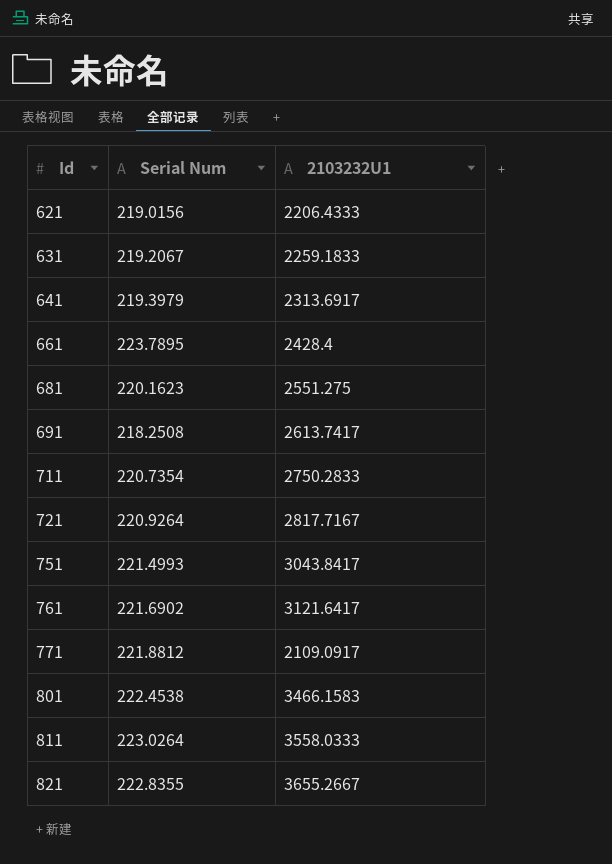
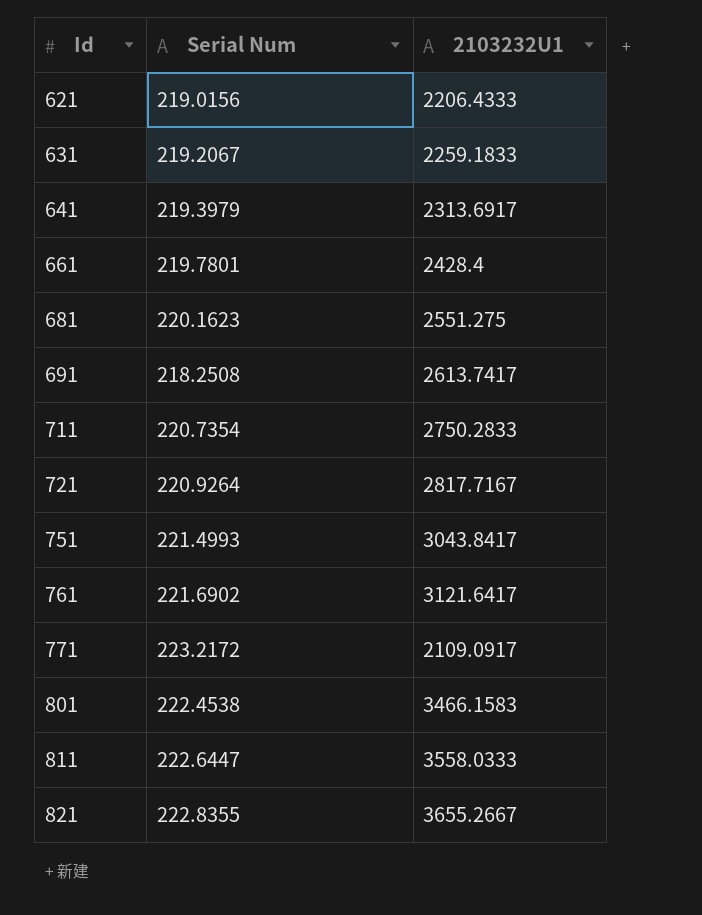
661 | Serial Num: 223.7895 -> 219.7801
771 | Serial Num: 221.8812 -> 223.2172
811 | Serial Num: 223.0264 -> 222.6447

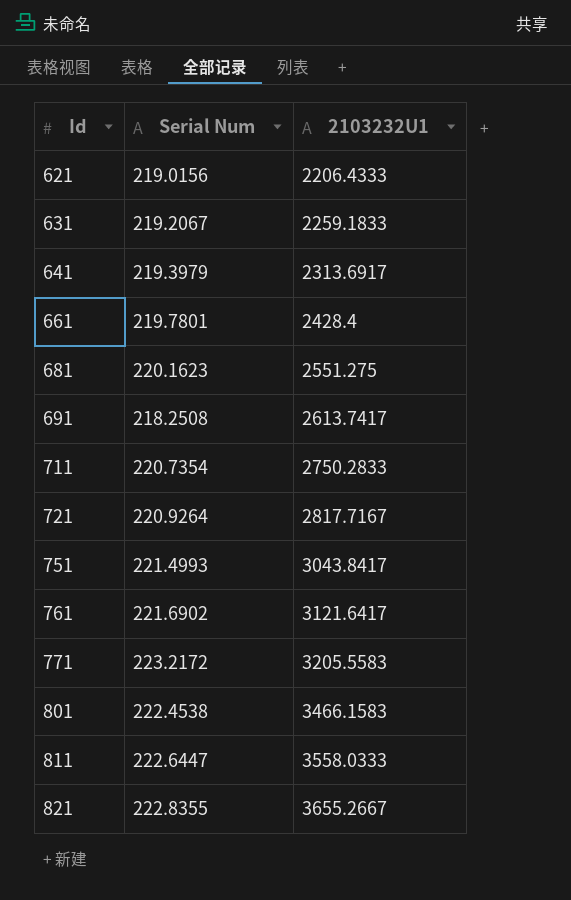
771 | 2103232U1: 2109.0917 -> 3205.5583

